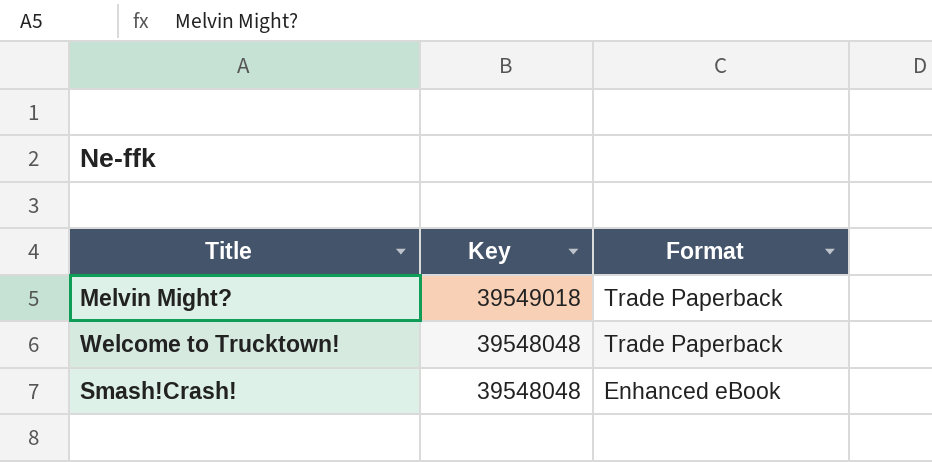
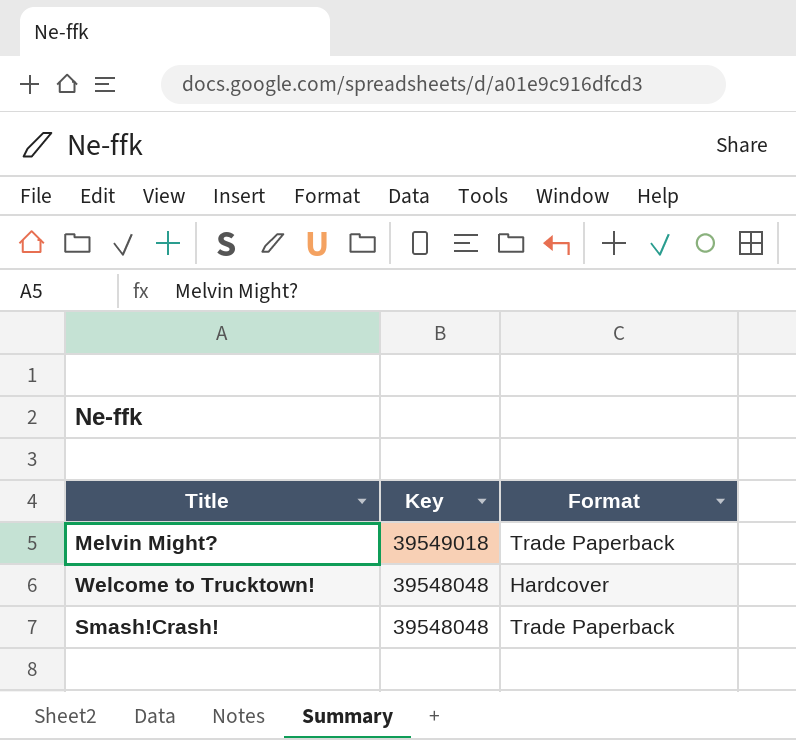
Welcome to Trucktown! | Format: Trade Paperback -> Hardcover
Smash!Crash! | Format: Enhanced eBook -> Trade Paperback

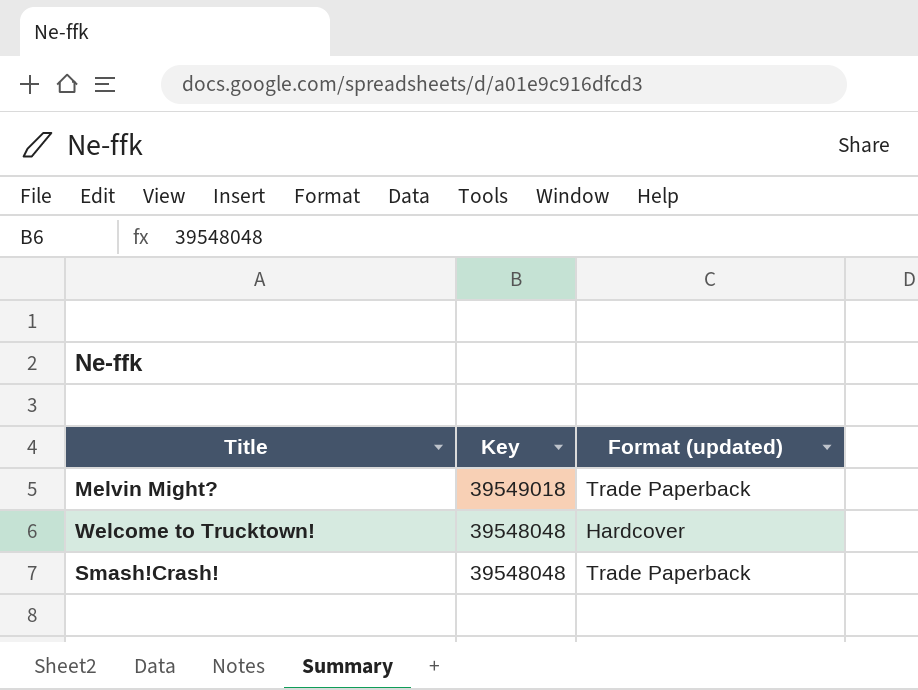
column name: Format -> Format (updated)

